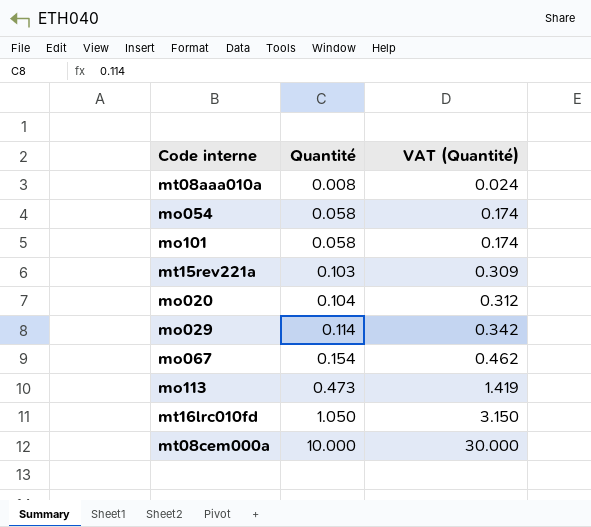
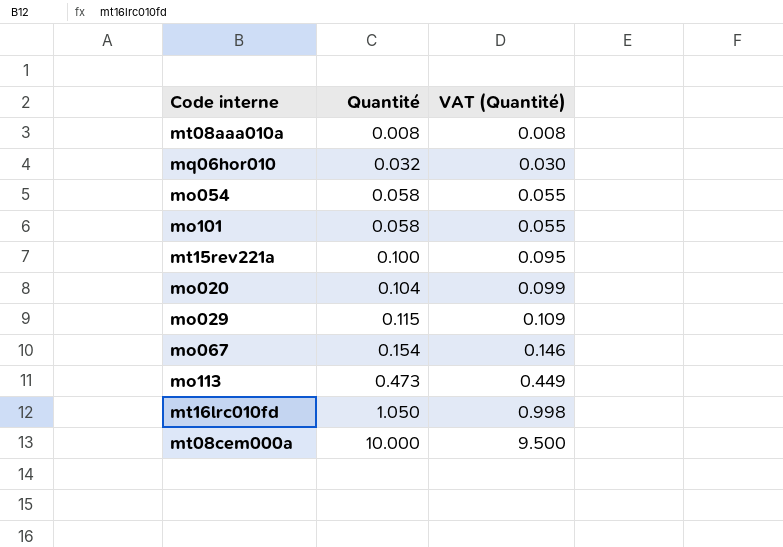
column VAT (Quantité) | formula: [Quantité] * 3 -> [Quantité] * 0.95
row mq06hor010: none -> 0.032 | 0.030
mt15rev221a | Quantité: 0.103 -> 0.100
mo029 | Quantité: 0.114 -> 0.115

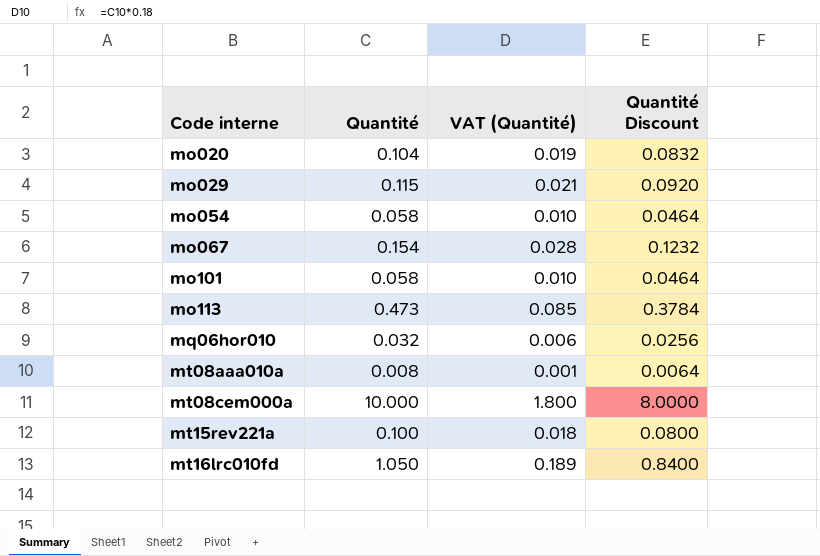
row order: Quantité ascending -> Code interne ascending
column VAT (Quantité) | formula: [Quantité] * 0.95 -> [Quantité] * 0.18
column Quantité Discount | formula: none -> [Quantité] * 0.8

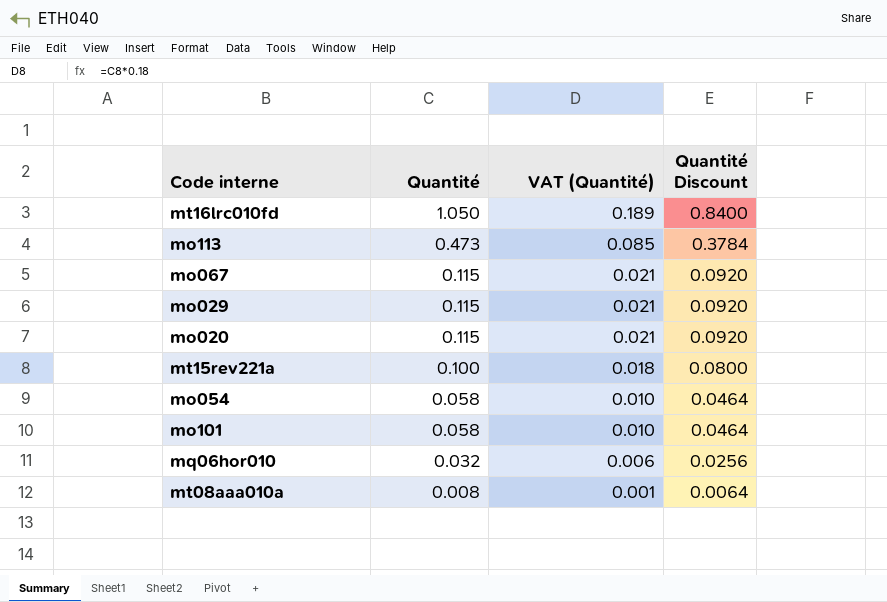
row order: Code interne ascending -> Quantité descending
row mt08cem000a: 10.000 | 1.800 | 8.0000 -> none
mo067 | Quantité: 0.154 -> 0.115
mo067 | VAT (Quantité): 0.028 -> 0.021
mo067 | Quantité Discount: 0.1232 -> 0.0920
mo020 | Quantité: 0.104 -> 0.115
mo020 | VAT (Quantité): 0.019 -> 0.021
mo020 | Quantité Discount: 0.0832 -> 0.0920

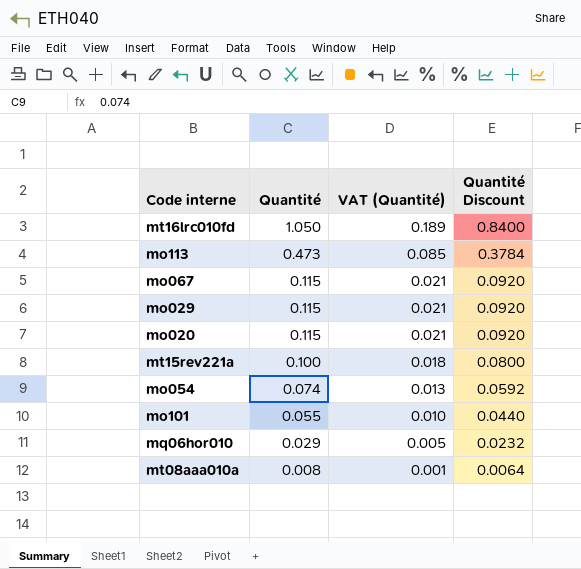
mo054 | Quantité: 0.058 -> 0.074
mo054 | VAT (Quantité): 0.010 -> 0.013
mo054 | Quantité Discount: 0.0464 -> 0.0592
mo101 | Quantité: 0.058 -> 0.055
mo101 | Quantité Discount: 0.0464 -> 0.0440
mq06hor010 | Quantité: 0.032 -> 0.029
mq06hor010 | VAT (Quantité): 0.006 -> 0.005
mq06hor010 | Quantité Discount: 0.0256 -> 0.0232

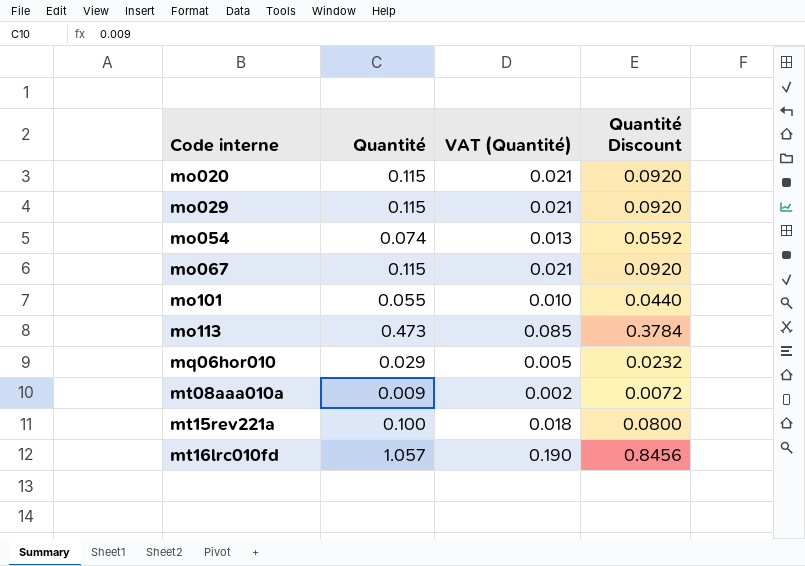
row order: Quantité descending -> Code interne ascending
mt08aaa010a | Quantité: 0.008 -> 0.009
mt08aaa010a | VAT (Quantité): 0.001 -> 0.002
mt08aaa010a | Quantité Discount: 0.0064 -> 0.0072
mt16lrc010fd | Quantité: 1.050 -> 1.057
mt16lrc010fd | VAT (Quantité): 0.189 -> 0.190
mt16lrc010fd | Quantité Discount: 0.8400 -> 0.8456

